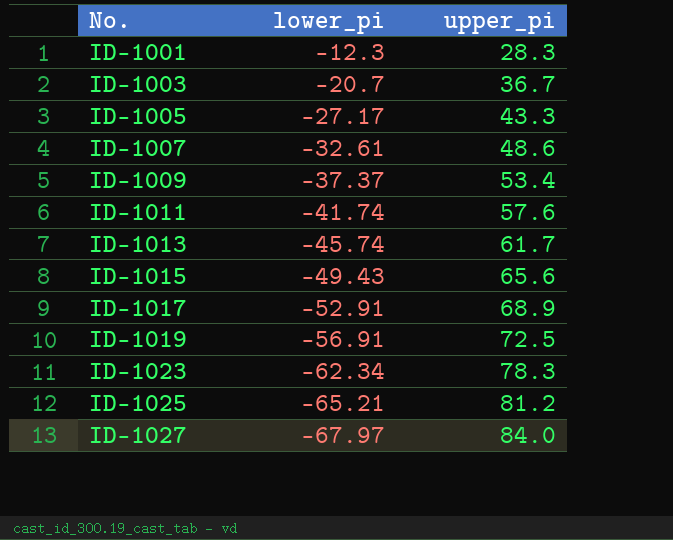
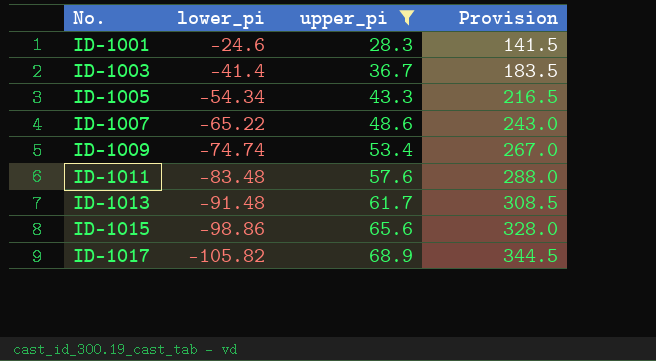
filter: none -> upper_pi <= 68.9
column Provision | formula: none -> [upper_pi] * 5
ID-1001 | lower_pi: -12.3 -> -24.6
ID-1003 | lower_pi: -20.7 -> -41.4
ID-1005 | lower_pi: -27.17 -> -54.34
ID-1007 | lower_pi: -32.61 -> -65.22
ID-1009 | lower_pi: -37.37 -> -74.74
ID-1011 | lower_pi: -41.74 -> -83.48
ID-1013 | lower_pi: -45.74 -> -91.48
ID-1015 | lower_pi: -49.43 -> -98.86
ID-1017 | lower_pi: -52.91 -> -105.82

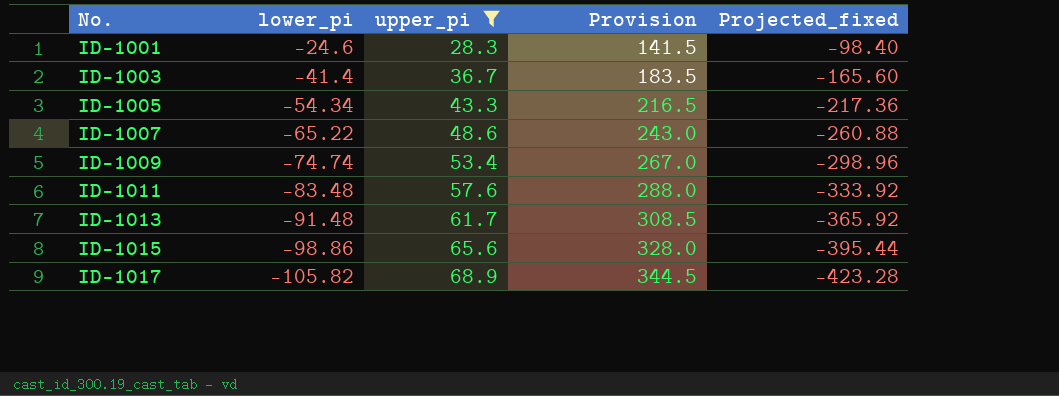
column Projected_fixed | formula: none -> [lower_pi] * 4

